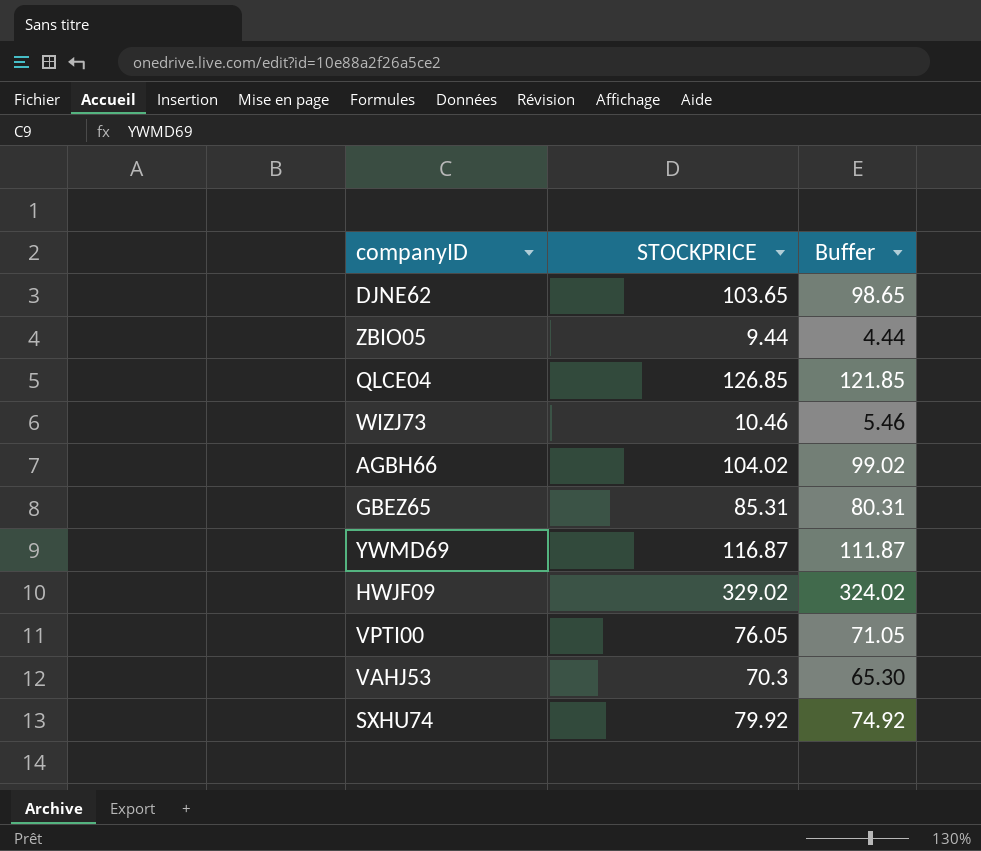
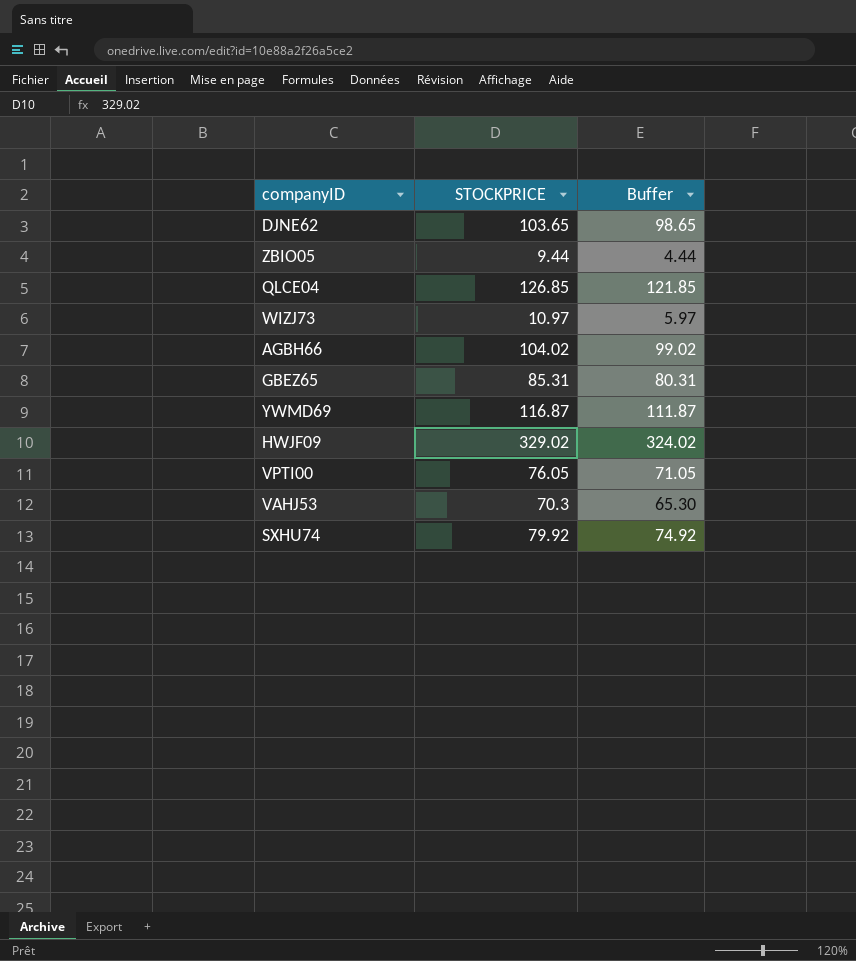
WIZJ73 | STOCKPRICE: 10.46 -> 10.97
WIZJ73 | Buffer: 5.46 -> 5.97

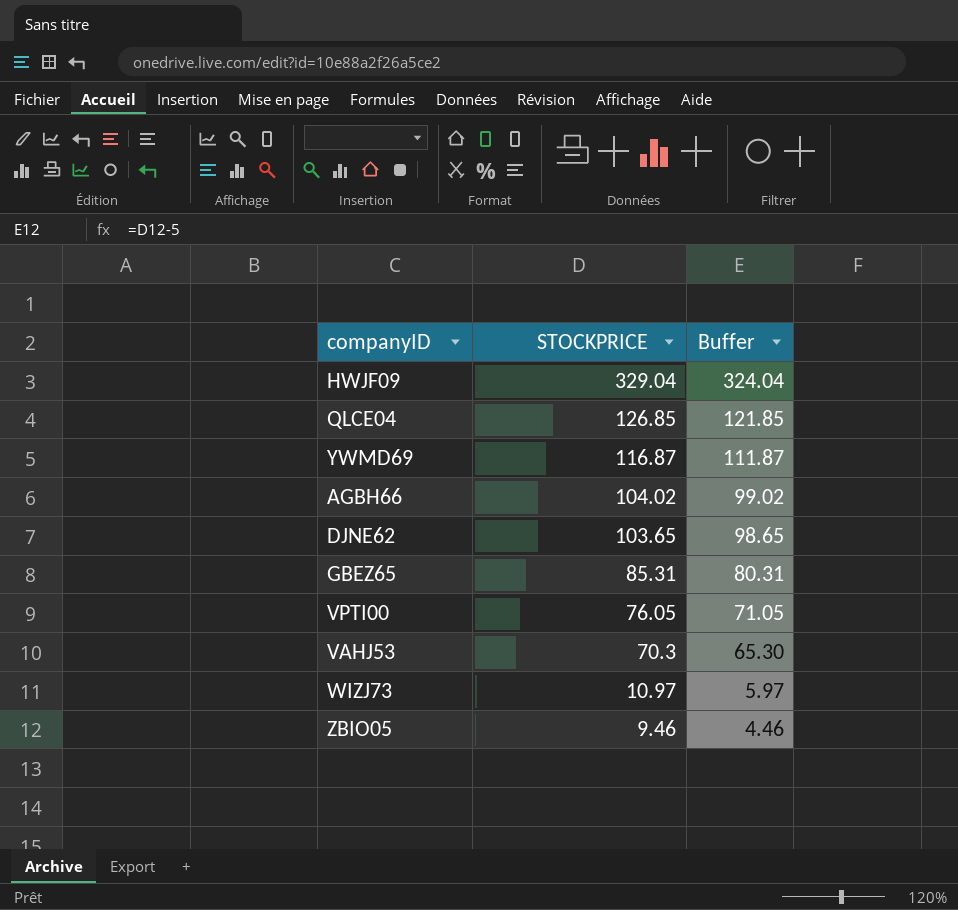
row order: none -> STOCKPRICE descending
row SXHU74: 79.92 | 74.92 -> none
HWJF09 | STOCKPRICE: 329.02 -> 329.04
HWJF09 | Buffer: 324.02 -> 324.04
ZBIO05 | STOCKPRICE: 9.44 -> 9.46
ZBIO05 | Buffer: 4.44 -> 4.46

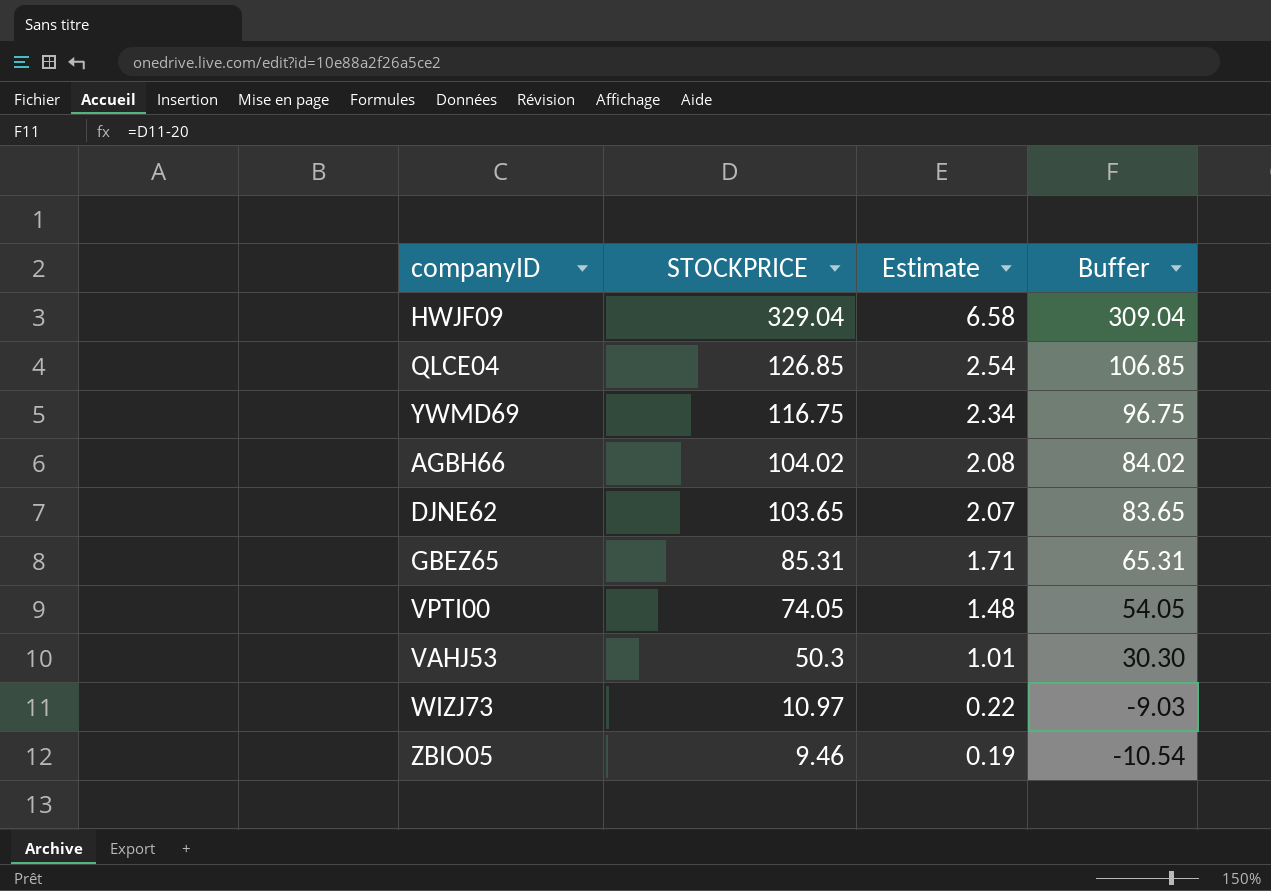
column Estimate | formula: none -> [STOCKPRICE] * 0.02
column Buffer | formula: [STOCKPRICE] - 5 -> [STOCKPRICE] - 20
YWMD69 | STOCKPRICE: 116.87 -> 116.75
VPTI00 | STOCKPRICE: 76.05 -> 74.05
VAHJ53 | STOCKPRICE: 70.3 -> 50.3

